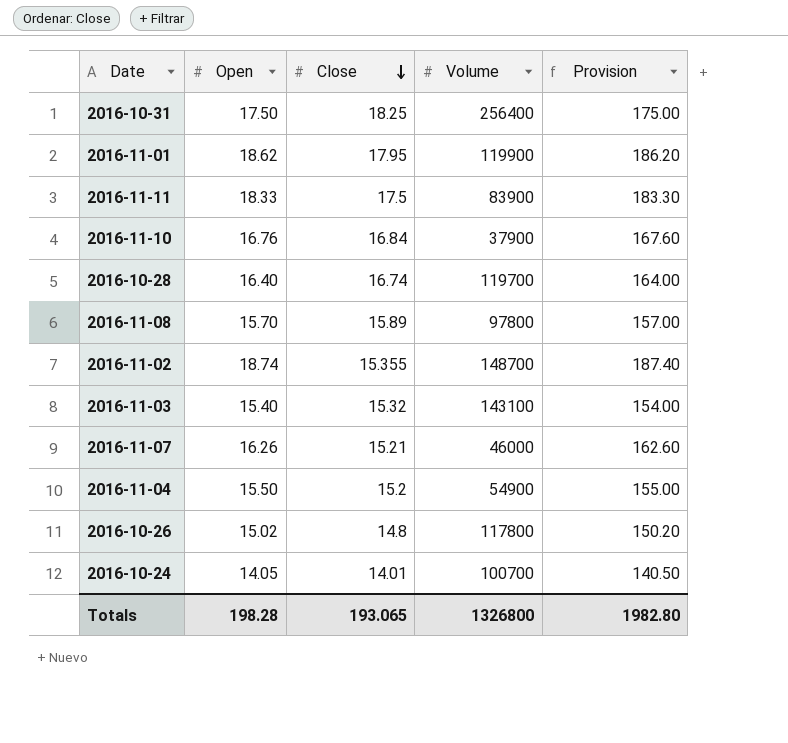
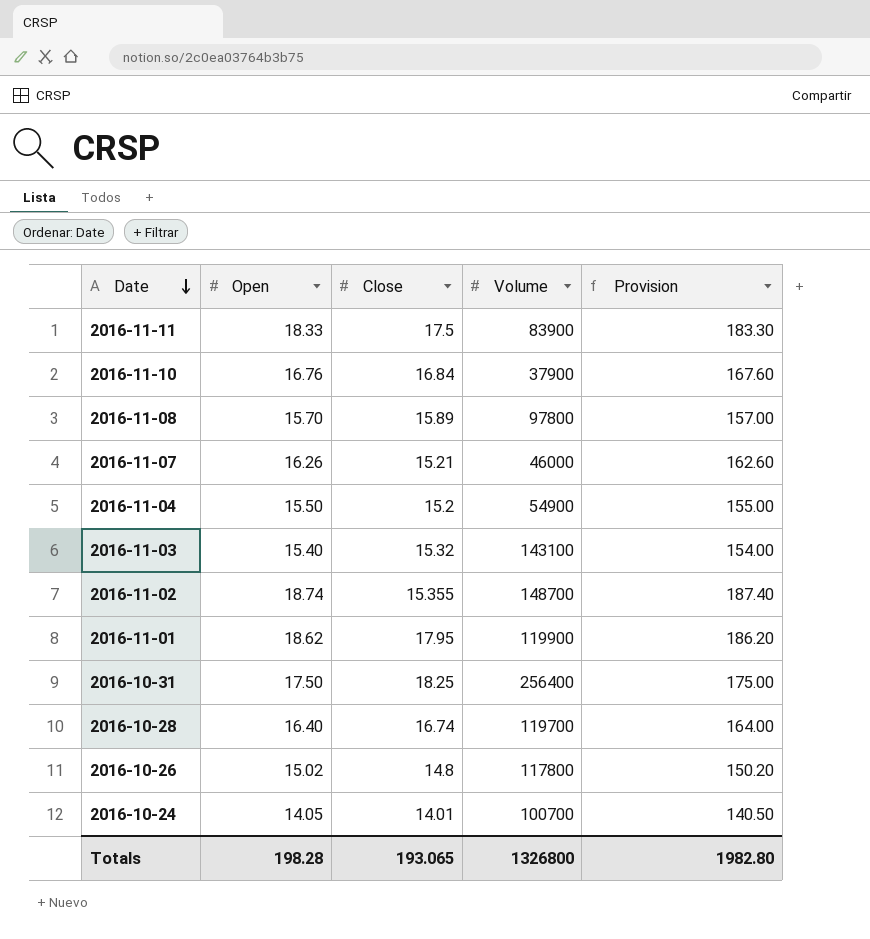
row order: Close descending -> Date descending

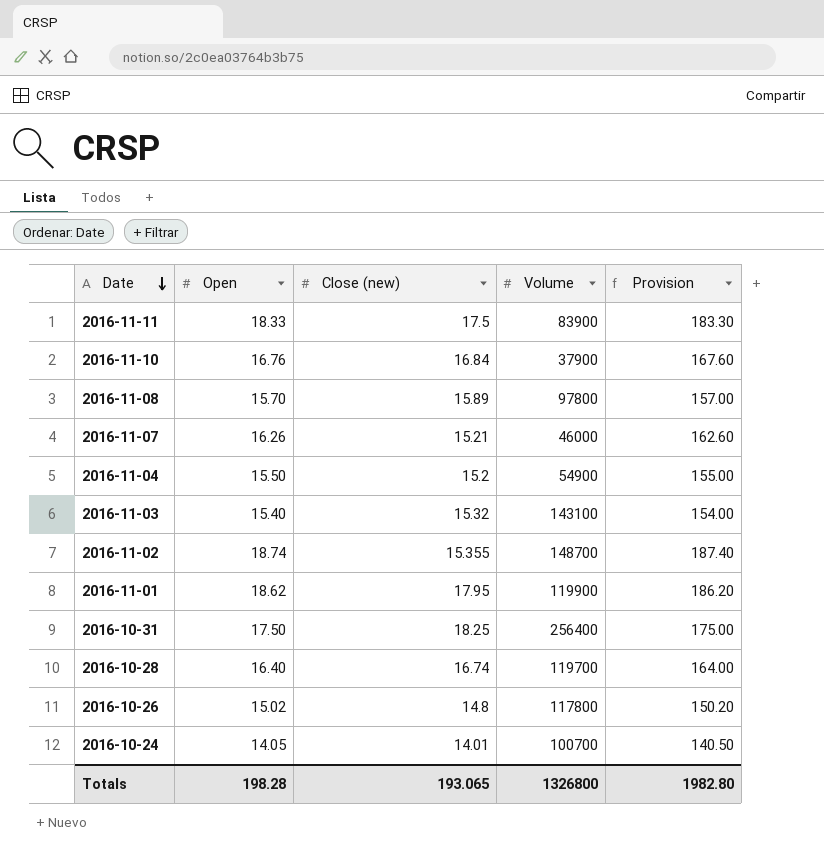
column name: Close -> Close (new)

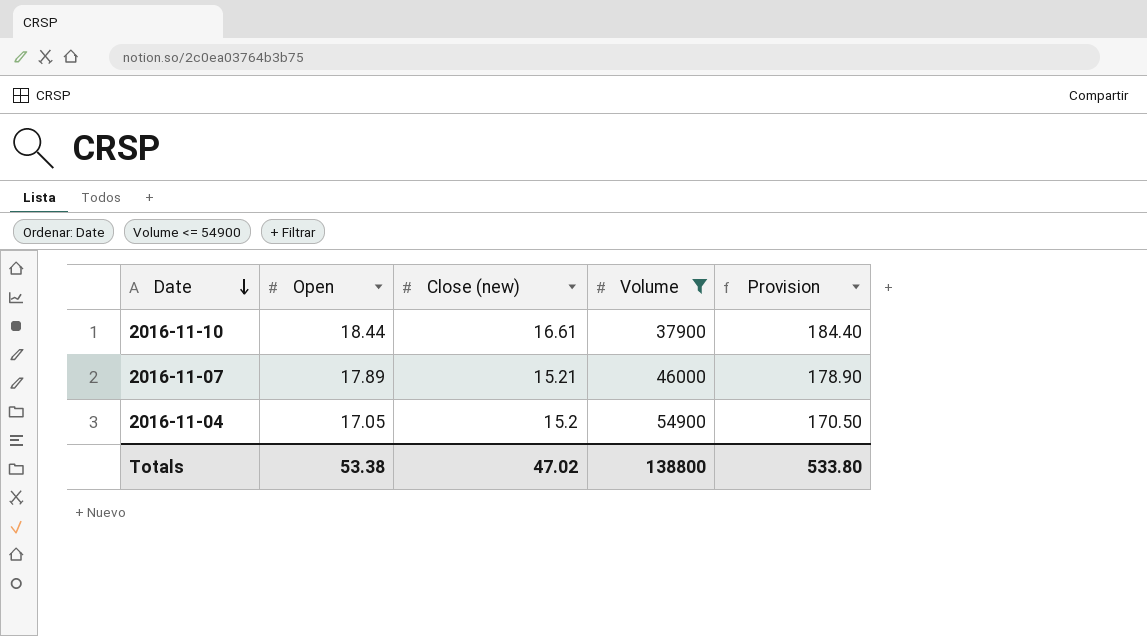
filter: none -> Volume <= 54900
2016-11-10 | Open: 16.76 -> 18.44
2016-11-10 | Close (new): 16.84 -> 16.61
2016-11-10 | Provision: 167.60 -> 184.40
2016-11-07 | Open: 16.26 -> 17.89
2016-11-07 | Provision: 162.60 -> 178.90
2016-11-04 | Open: 15.50 -> 17.05
2016-11-04 | Provision: 155.00 -> 170.50
Totals | Open: 198.28 -> 53.38
Totals | Close (new): 193.065 -> 47.02
Totals | Volume: 1326800 -> 138800
Totals | Provision: 1982.80 -> 533.80

